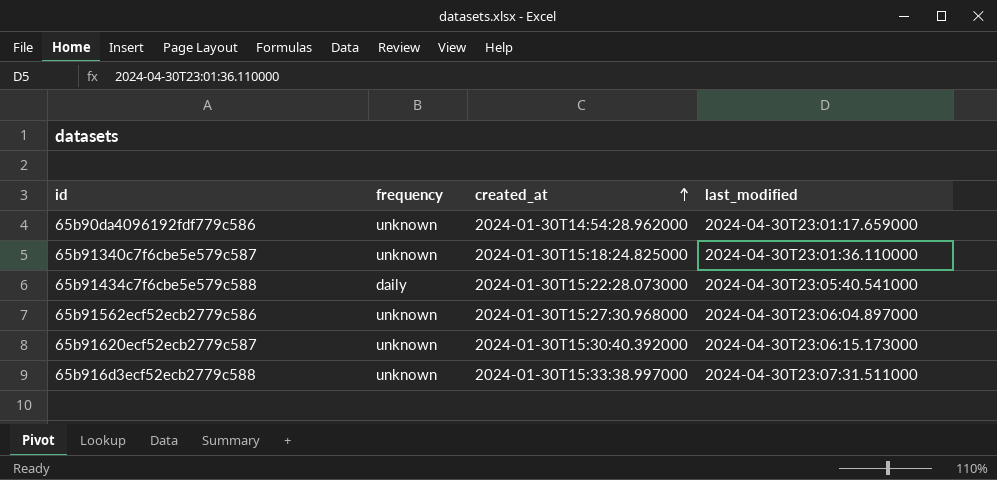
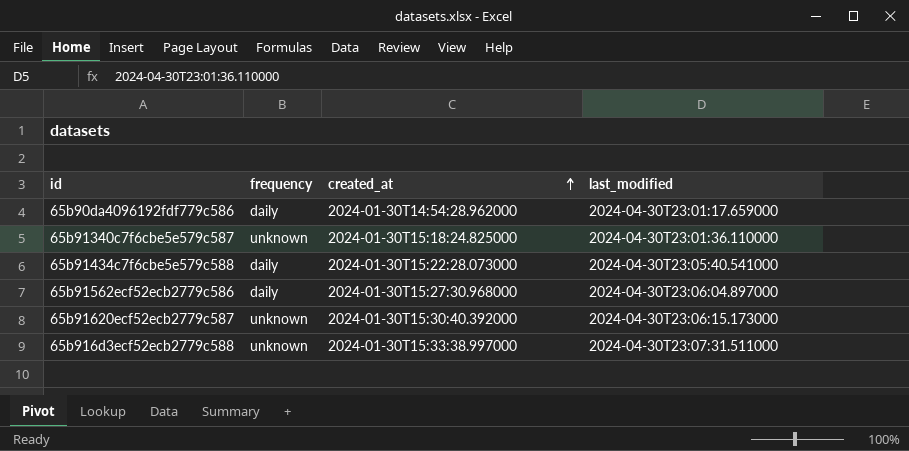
65b90da4096192fdf779c586 | frequency: unknown -> daily
65b91562ecf52ecb2779c586 | frequency: unknown -> daily

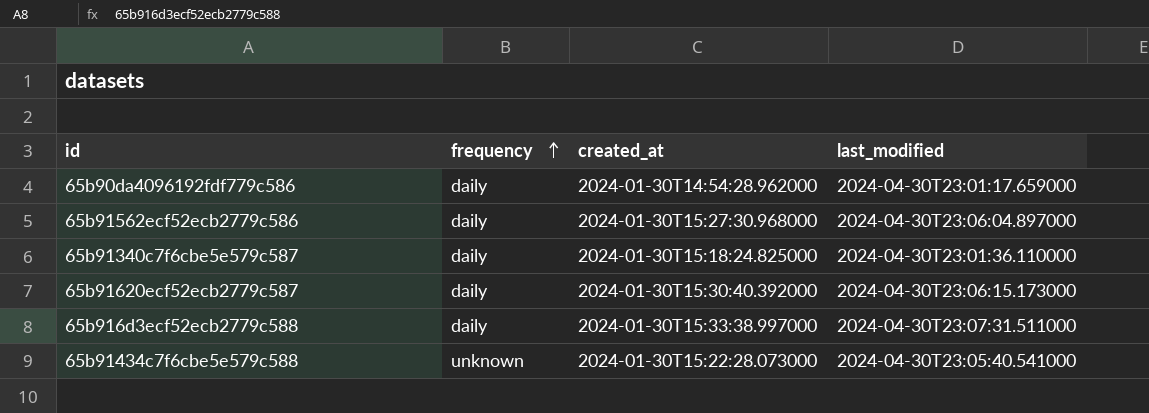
row order: created_at ascending -> frequency ascending
65b91340c7f6cbe5e579c587 | frequency: unknown -> daily
65b91620ecf52ecb2779c587 | frequency: unknown -> daily
65b916d3ecf52ecb2779c588 | frequency: unknown -> daily
65b91434c7f6cbe5e579c588 | frequency: daily -> unknown

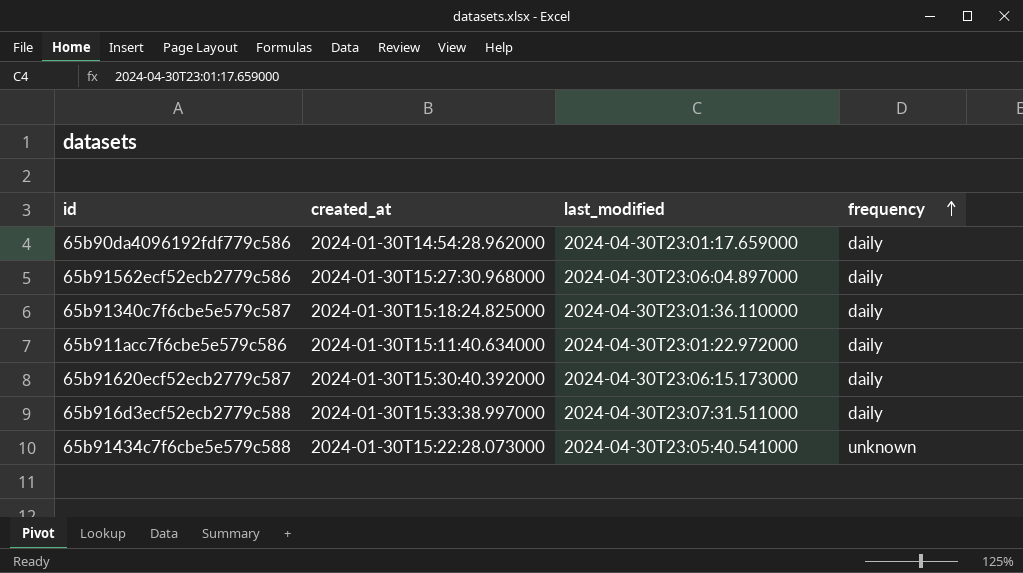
column frequency | position: 2 -> 4
row 65b911acc7f6cbe5e579c586: none -> 2024-01-30T15:11:40.634000 | 2024-04-30T23:01:22.972000 | daily

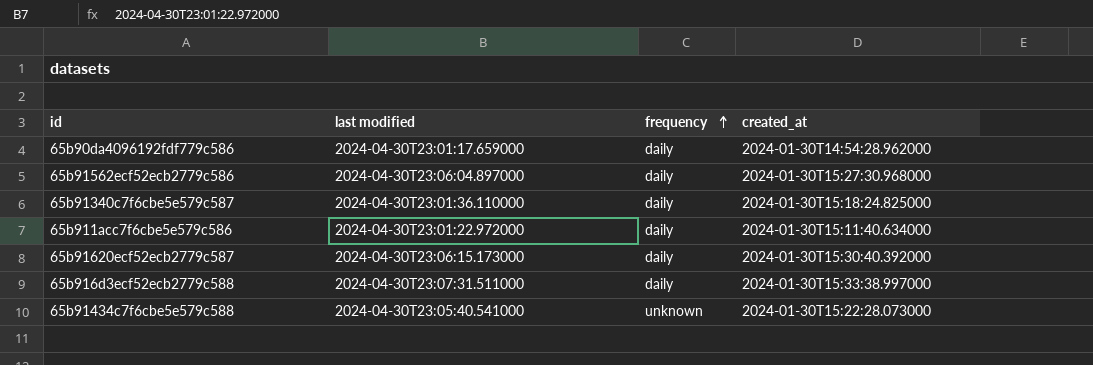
column name: last_modified -> last modified
column created_at | position: 2 -> 4

